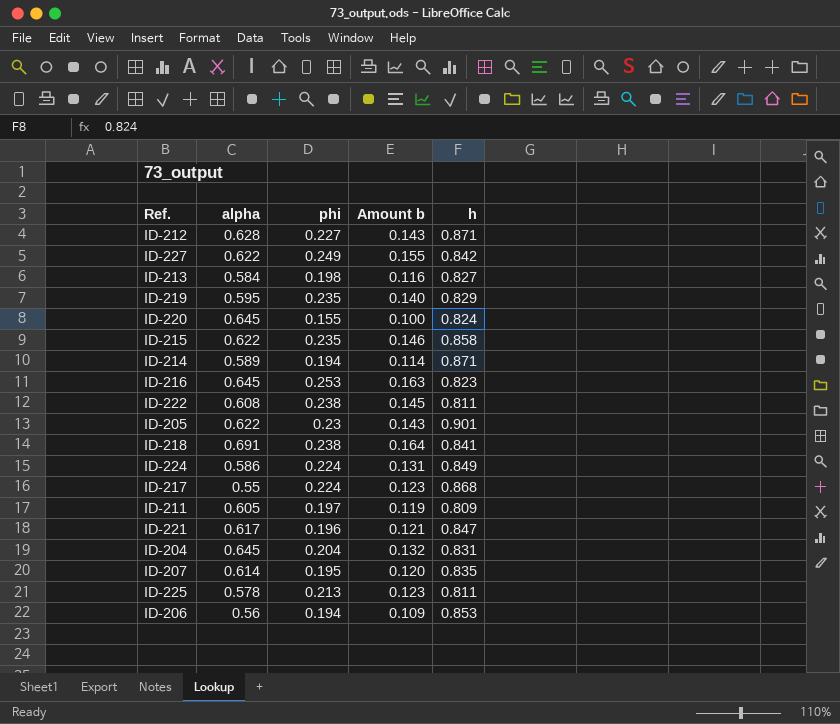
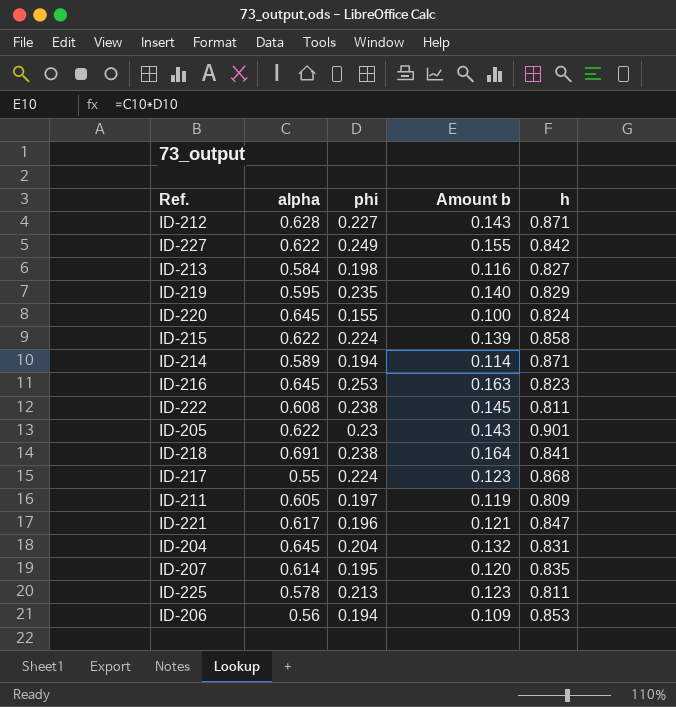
row ID-224: 0.586 | 0.224 | 0.131 | 0.849 -> none
ID-215 | phi: 0.235 -> 0.224
ID-215 | Amount b: 0.146 -> 0.139

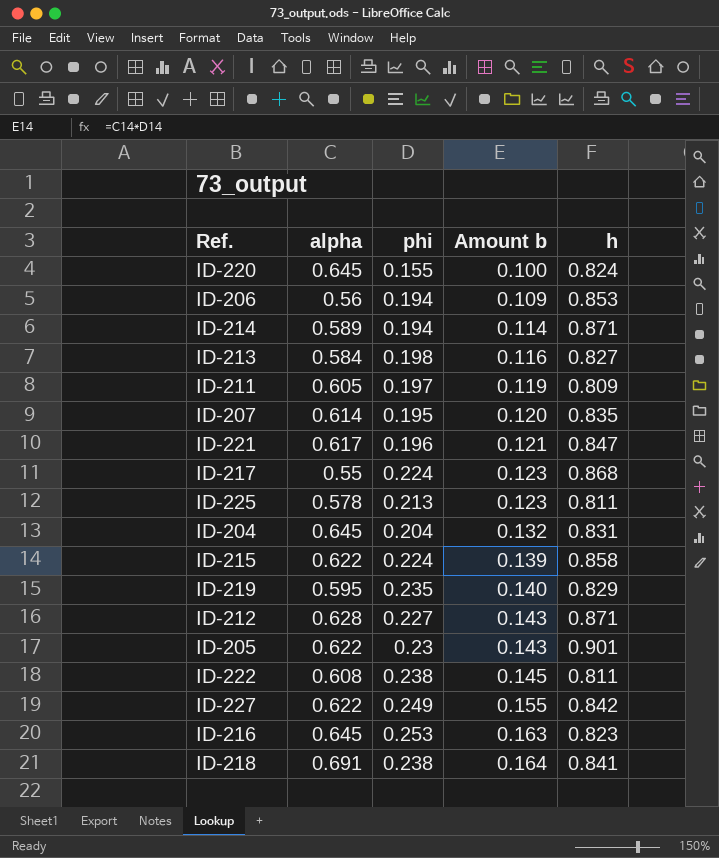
row order: none -> Amount b ascending

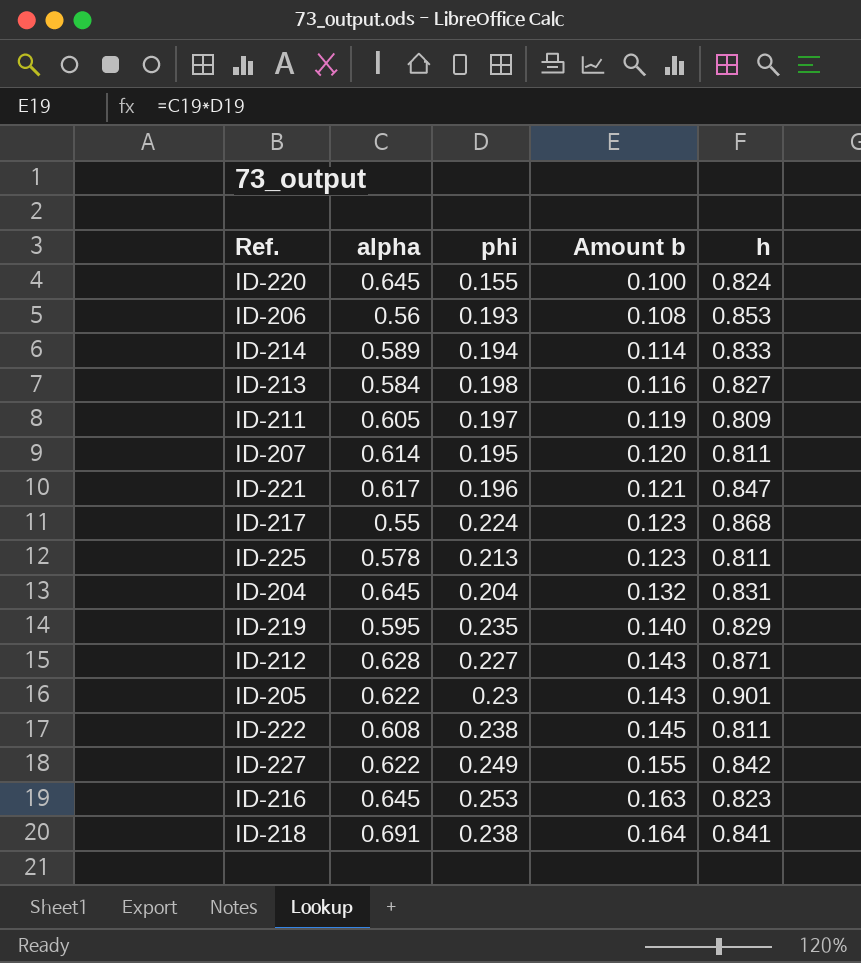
row ID-215: 0.622 | 0.224 | 0.139 | 0.858 -> none
ID-206 | phi: 0.194 -> 0.193
ID-206 | Amount b: 0.109 -> 0.108
ID-214 | h: 0.871 -> 0.833
ID-207 | h: 0.835 -> 0.811

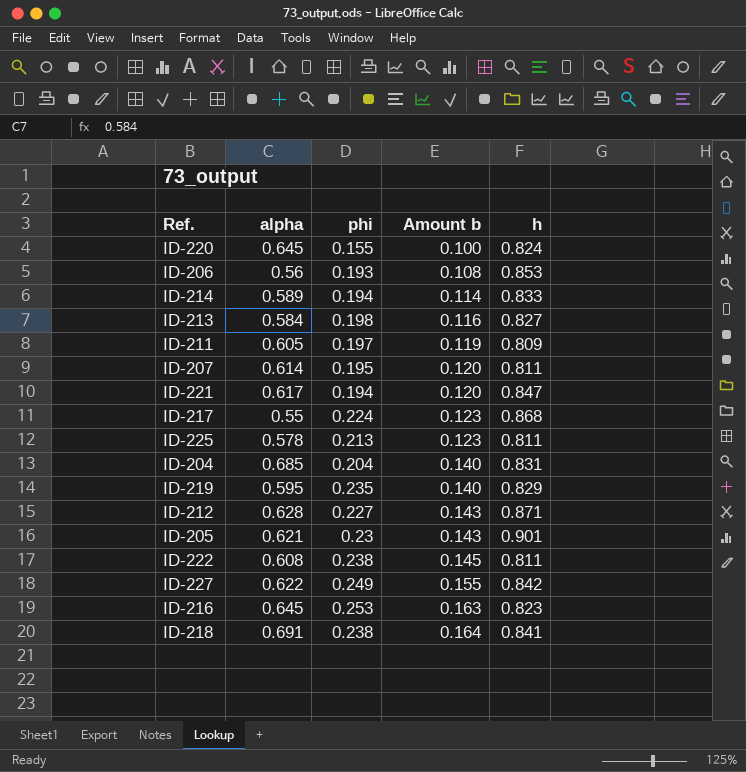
ID-221 | phi: 0.196 -> 0.194
ID-221 | Amount b: 0.121 -> 0.120
ID-204 | alpha: 0.645 -> 0.685
ID-204 | Amount b: 0.132 -> 0.140
ID-205 | alpha: 0.622 -> 0.621

